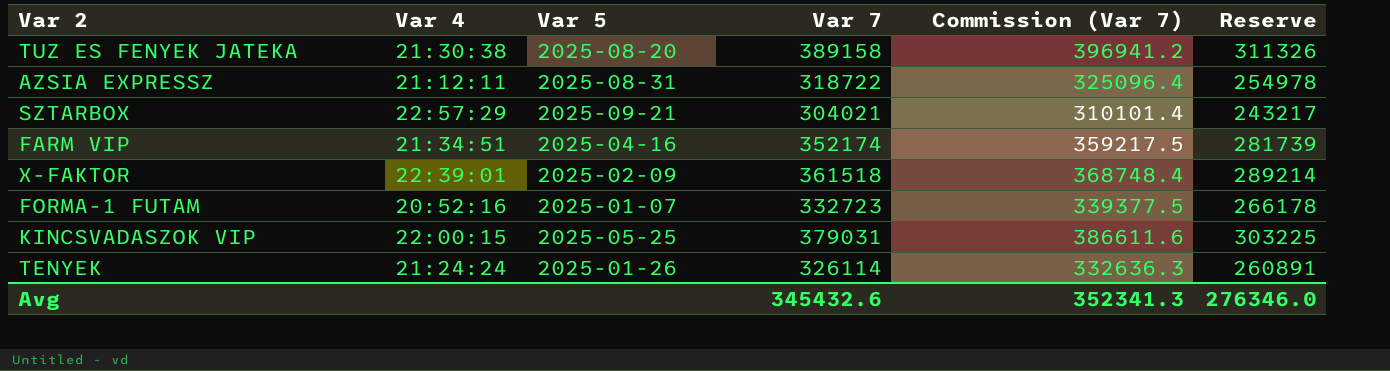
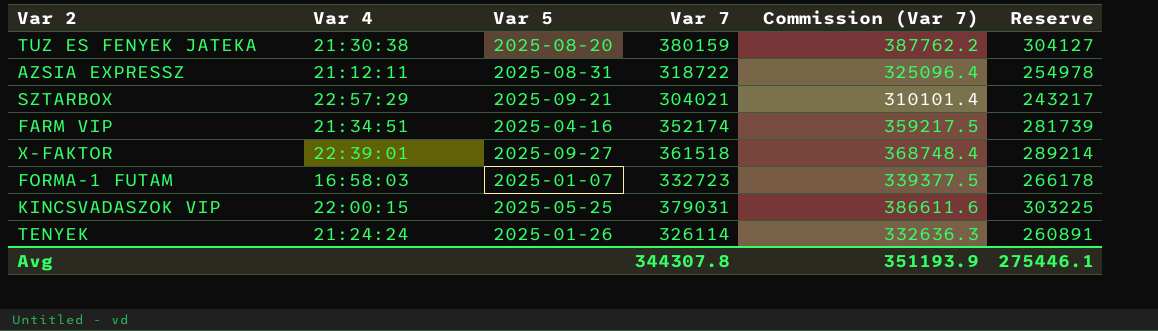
TUZ ES FENYEK JATEKA | Var 7: 389158 -> 380159
TUZ ES FENYEK JATEKA | Commission (Var 7): 396941.2 -> 387762.2
TUZ ES FENYEK JATEKA | Reserve: 311326 -> 304127
X-FAKTOR | Var 5: 2025-02-09 -> 2025-09-27
FORMA-1 FUTAM | Var 4: 20:52:16 -> 16:58:03
Avg | Var 7: 345432.6 -> 344307.8
Avg | Commission (Var 7): 352341.3 -> 351193.9
Avg | Reserve: 276346.0 -> 275446.1

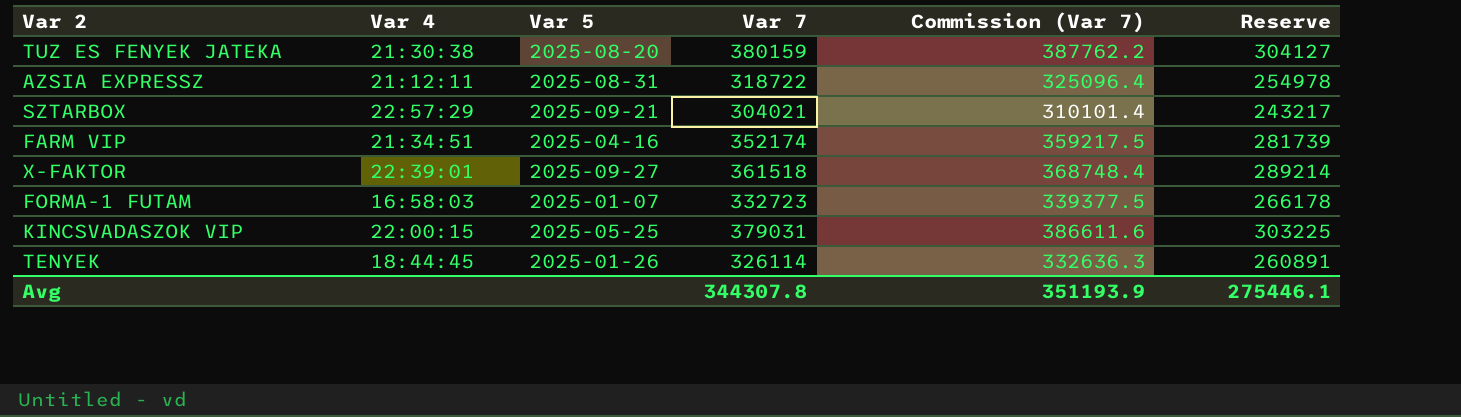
TENYEK | Var 4: 21:24:24 -> 18:44:45

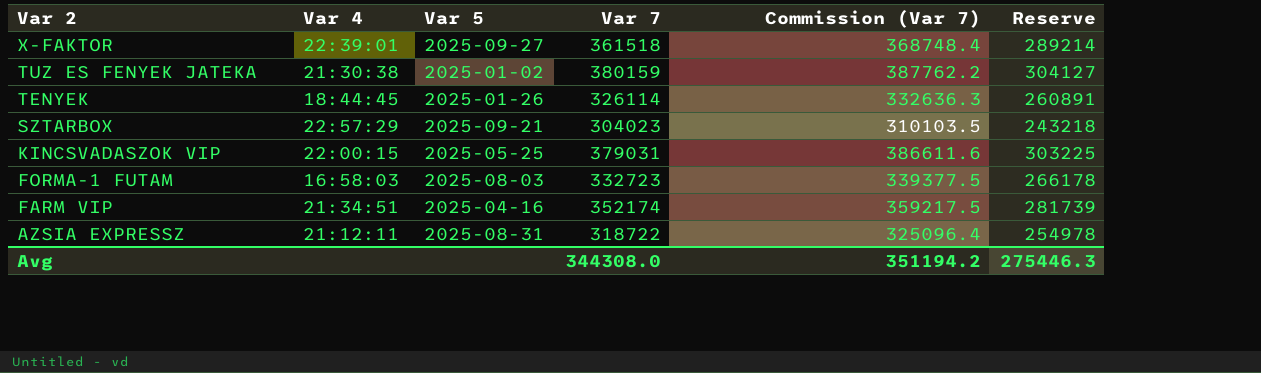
row order: none -> Var 2 descending
TUZ ES FENYEK JATEKA | Var 5: 2025-08-20 -> 2025-01-02
SZTARBOX | Var 7: 304021 -> 304023
SZTARBOX | Commission (Var 7): 310101.4 -> 310103.5
SZTARBOX | Reserve: 243217 -> 243218
FORMA-1 FUTAM | Var 5: 2025-01-07 -> 2025-08-03
Avg | Var 7: 344307.8 -> 344308.0
Avg | Commission (Var 7): 351193.9 -> 351194.2
Avg | Reserve: 275446.1 -> 275446.3

